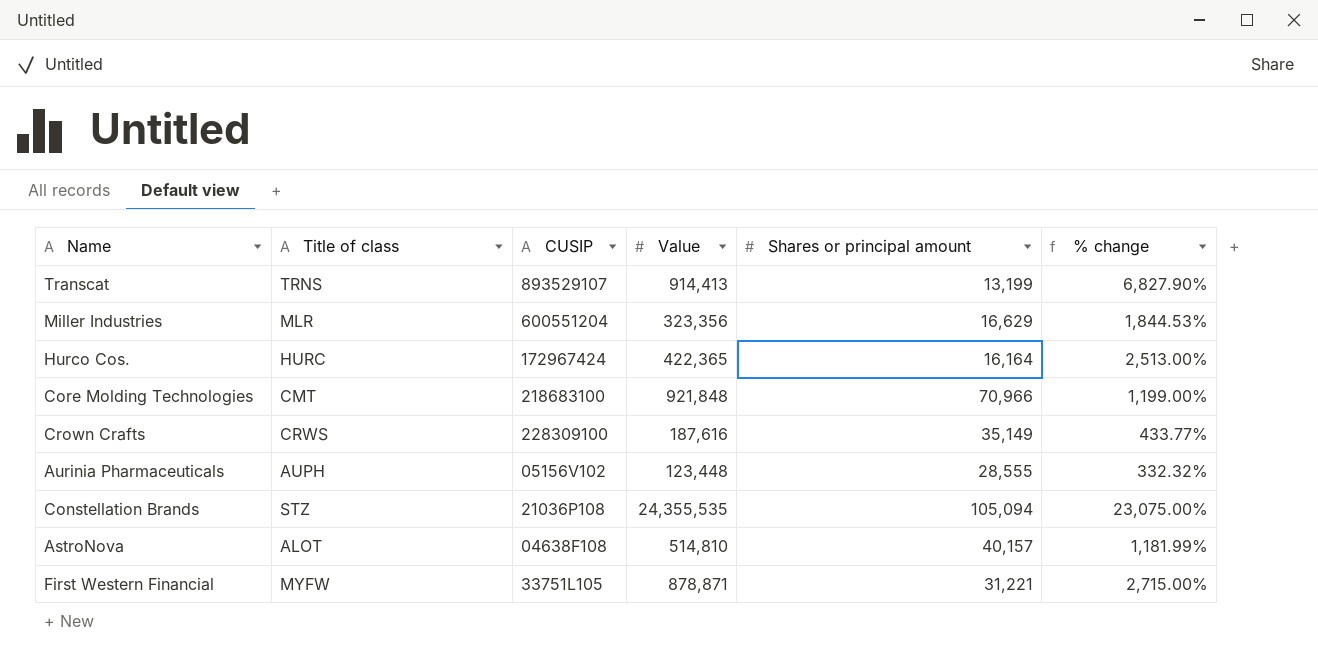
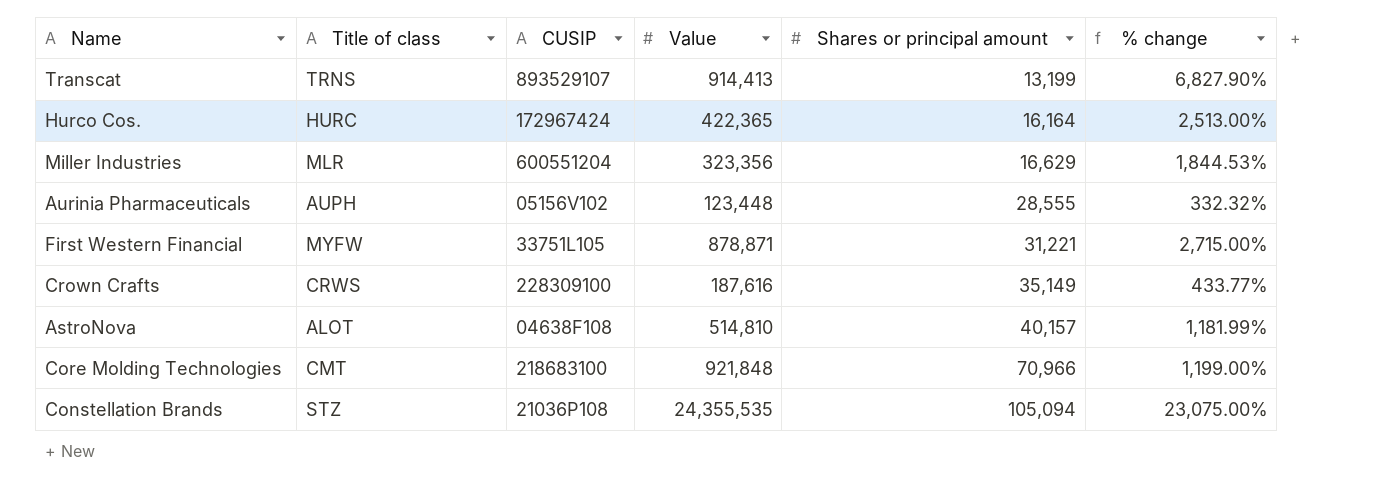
row order: none -> Shares or principal amount ascending

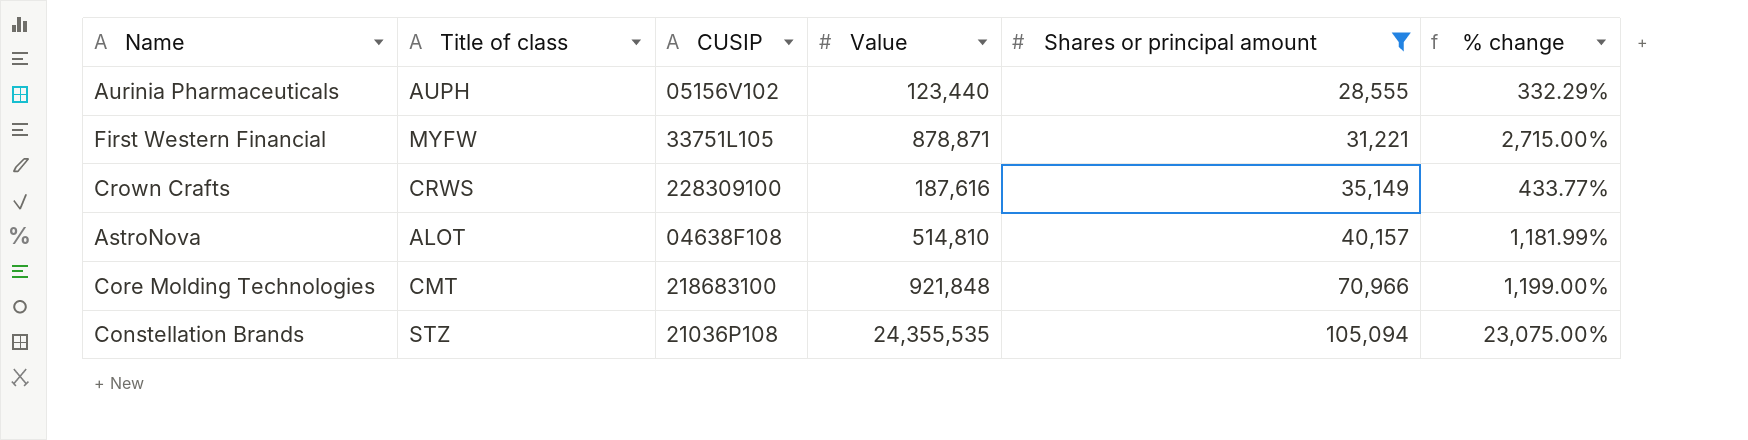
filter: none -> Shares or principal amount >= 28,555
Aurinia Pharmaceuticals | Value: 123,448 -> 123,440
Aurinia Pharmaceuticals | % change: 332.32% -> 332.29%

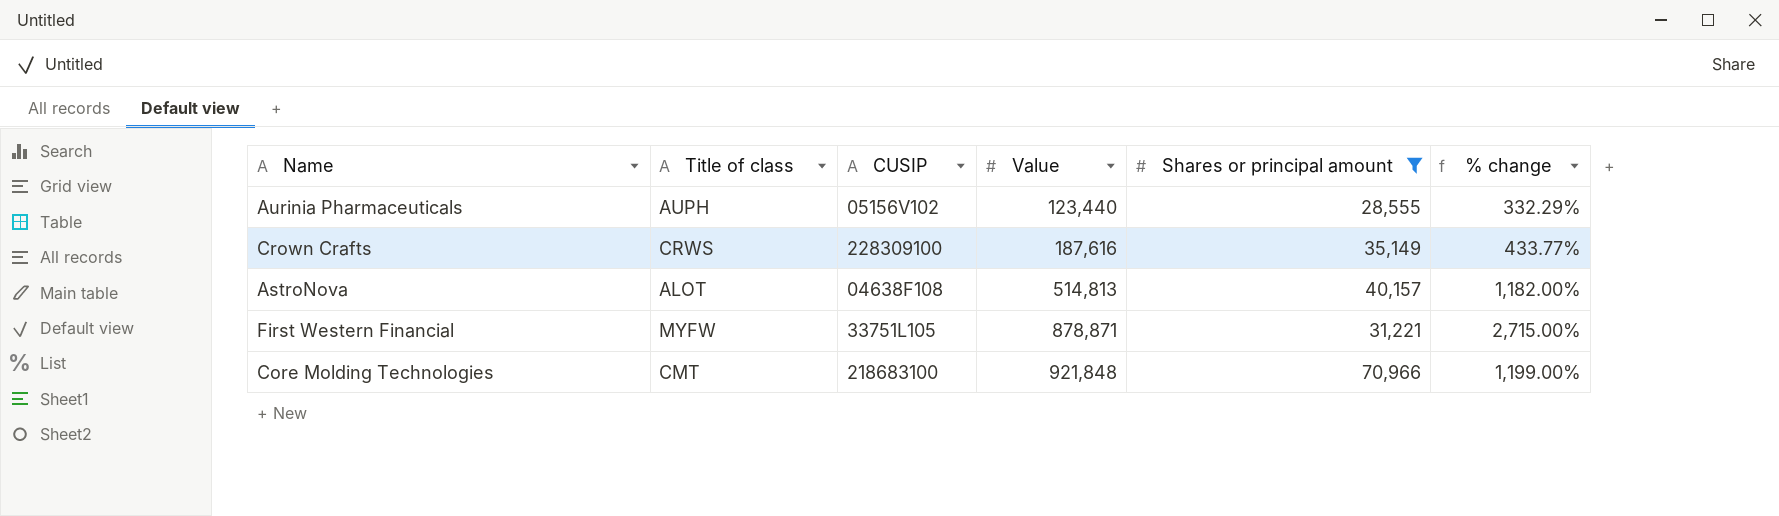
row order: Shares or principal amount ascending -> Value ascending
row Constellation Brands: STZ | 21036P108 | 24,355,535 | 105,094 | 23,075.00% -> none
AstroNova | Value: 514,810 -> 514,813
AstroNova | % change: 1,181.99% -> 1,182.00%

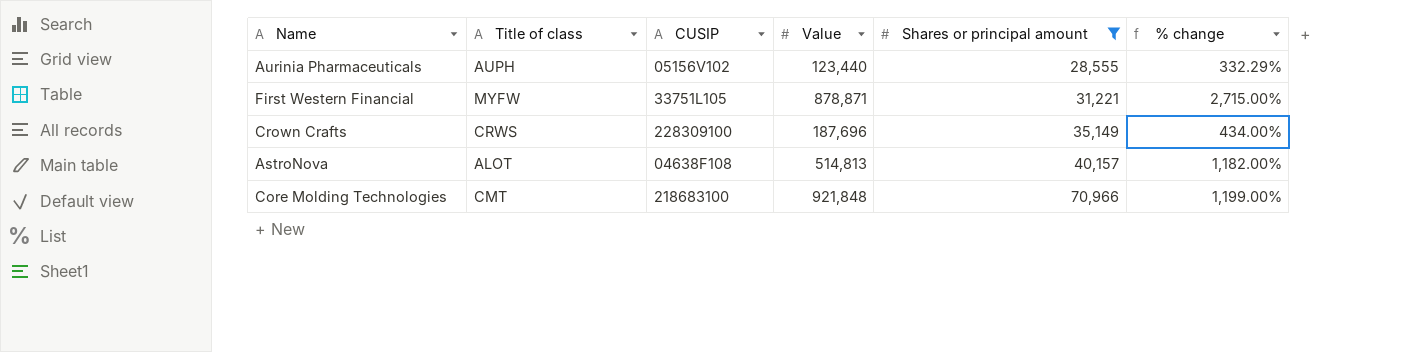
row order: Value ascending -> Shares or principal amount ascending
Crown Crafts | Value: 187,616 -> 187,696
Crown Crafts | % change: 433.77% -> 434.00%

